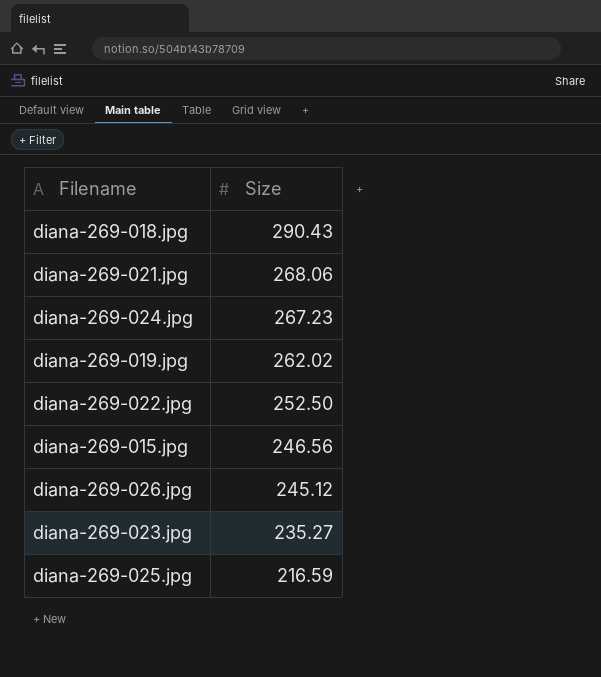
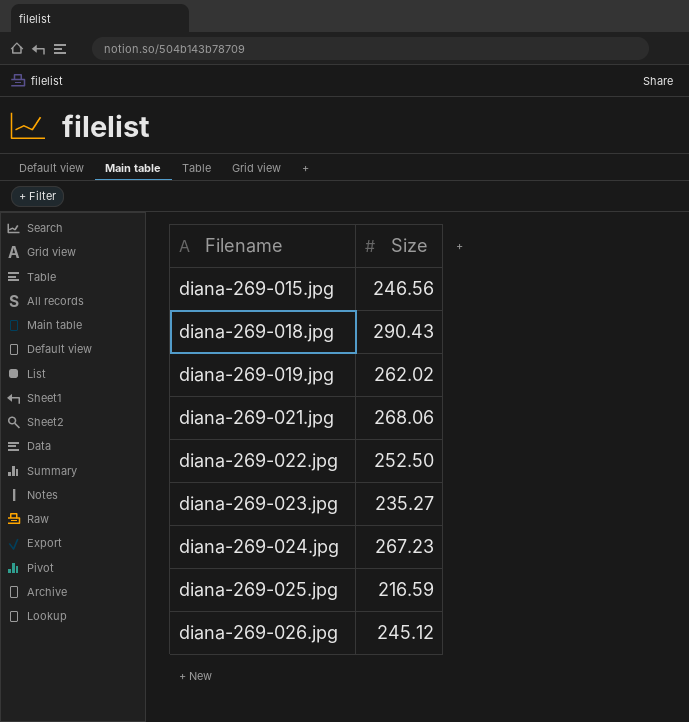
row order: Size descending -> Filename ascending

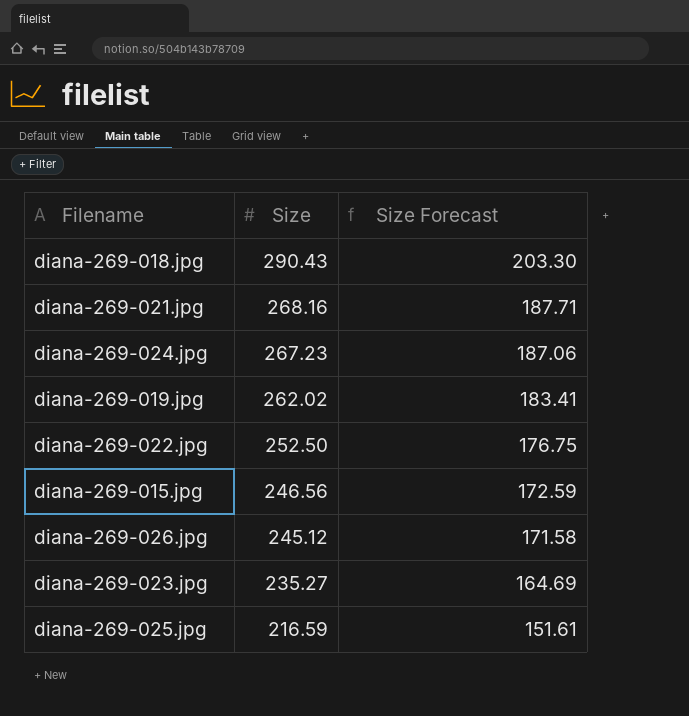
row order: Filename ascending -> Size descending
column Size Forecast | formula: none -> [Size] * 0.7
diana-269-021.jpg | Size: 268.06 -> 268.16

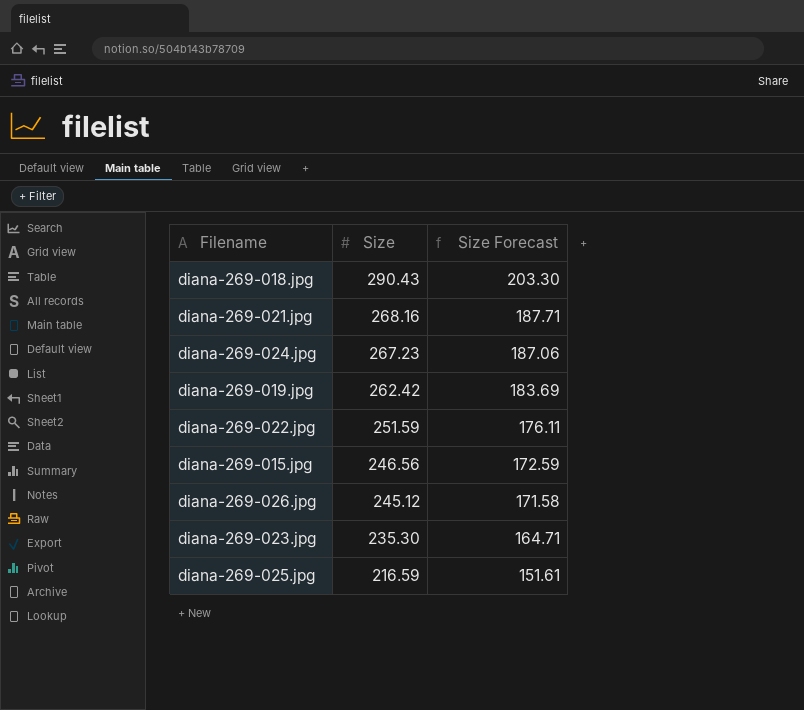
diana-269-019.jpg | Size: 262.02 -> 262.42
diana-269-019.jpg | Size Forecast: 183.41 -> 183.69
diana-269-022.jpg | Size: 252.50 -> 251.59
diana-269-022.jpg | Size Forecast: 176.75 -> 176.11
diana-269-023.jpg | Size: 235.27 -> 235.30
diana-269-023.jpg | Size Forecast: 164.69 -> 164.71

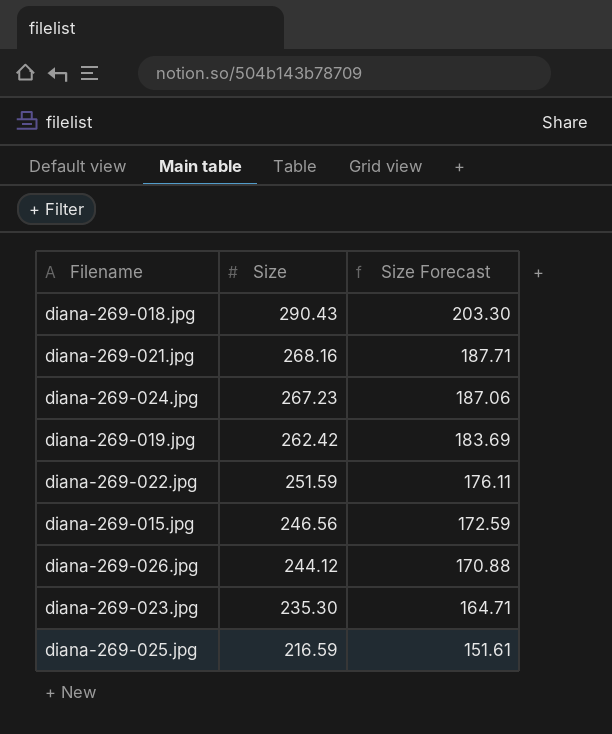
diana-269-026.jpg | Size: 245.12 -> 244.12
diana-269-026.jpg | Size Forecast: 171.58 -> 170.88

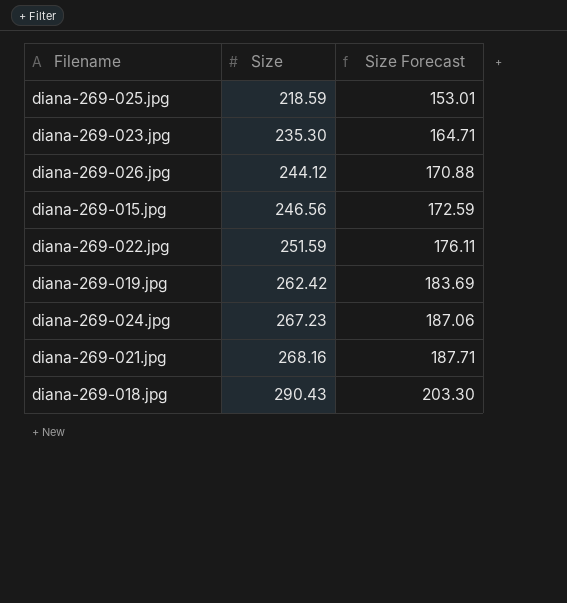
row order: Size descending -> Size ascending
diana-269-025.jpg | Size: 216.59 -> 218.59
diana-269-025.jpg | Size Forecast: 151.61 -> 153.01

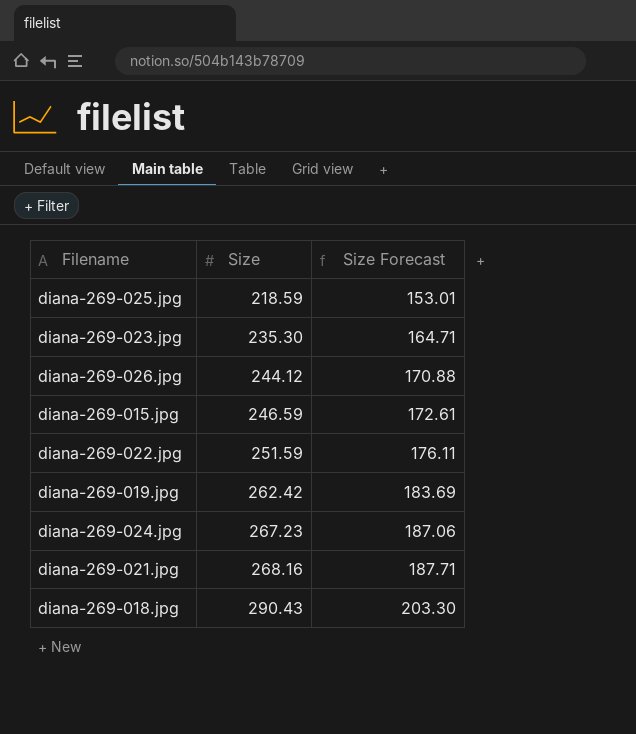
diana-269-015.jpg | Size: 246.56 -> 246.59
diana-269-015.jpg | Size Forecast: 172.59 -> 172.61

